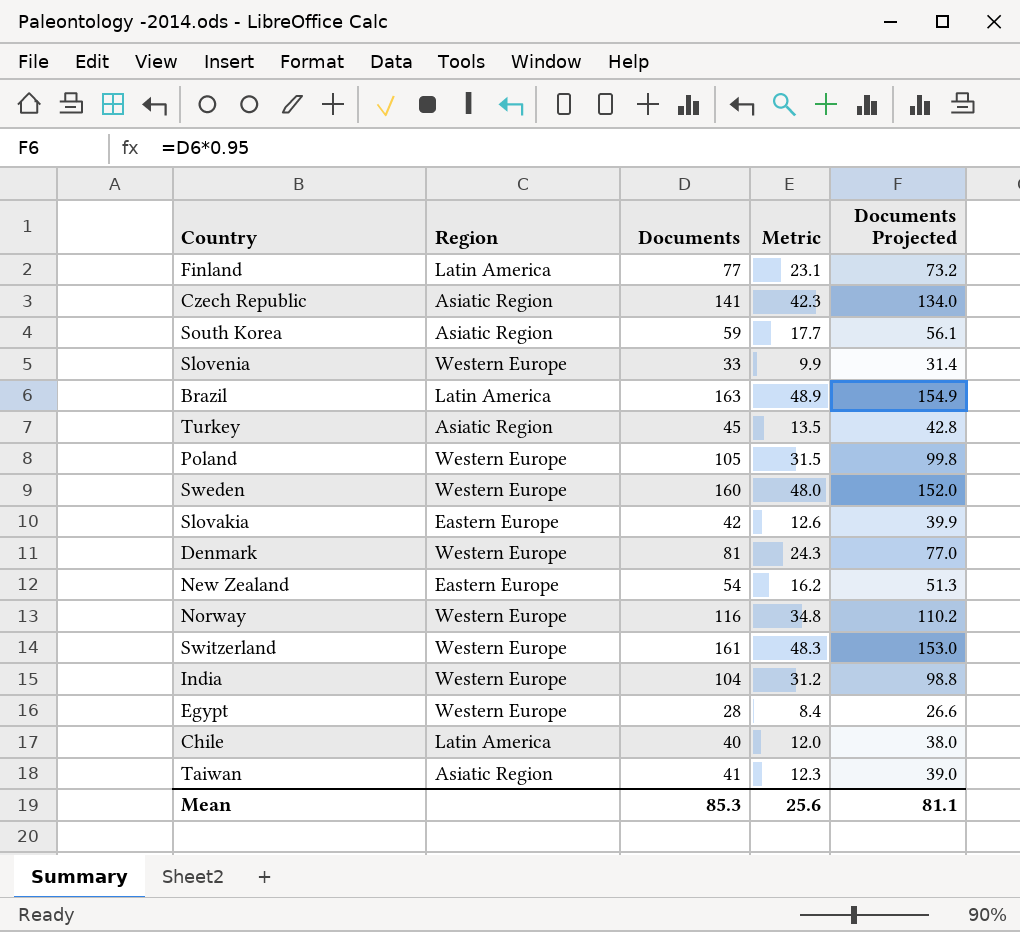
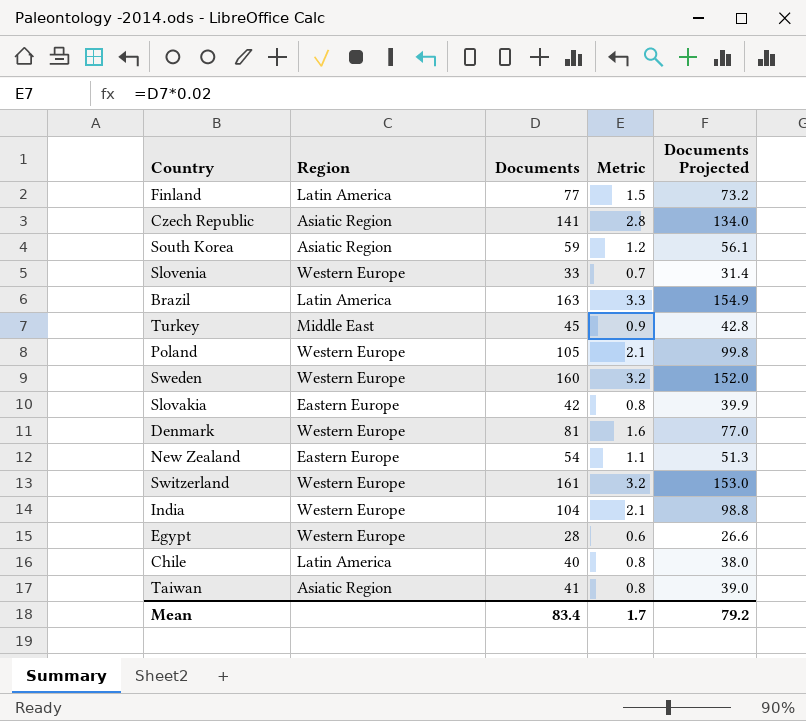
column Metric | formula: [Documents] * 0.3 -> [Documents] * 0.02
row Norway: Western Europe | 116 | 34.8 | 110.2 -> none
Turkey | Region: Asiatic Region -> Middle East
Mean | Documents: 85.3 -> 83.4
Mean | Metric: 25.6 -> 1.7
Mean | Documents Projected: 81.1 -> 79.2

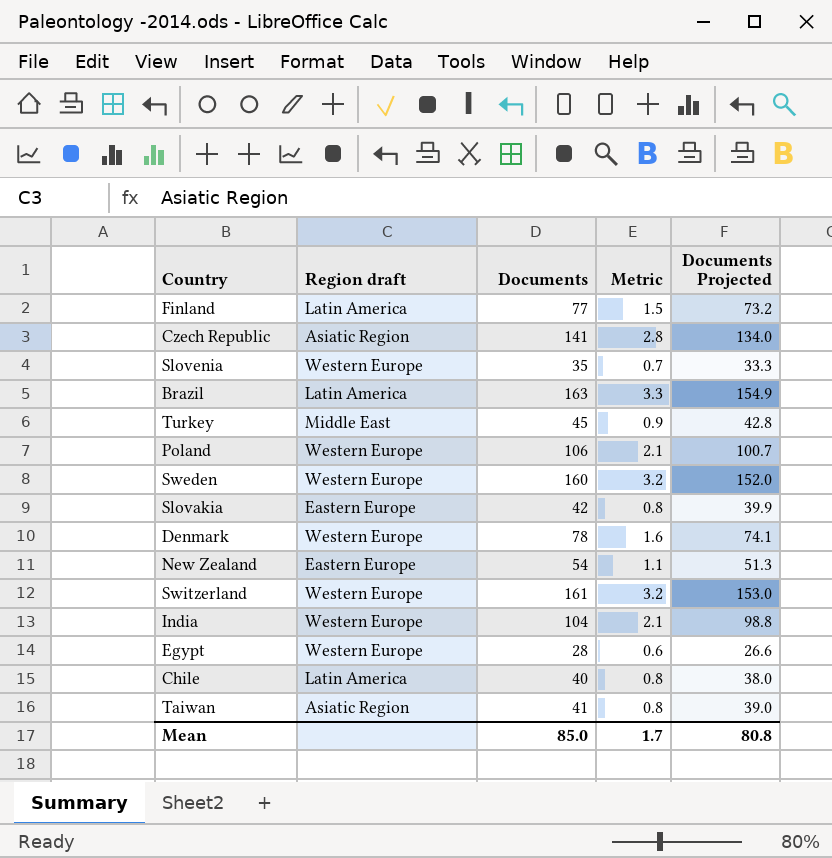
column name: Region -> Region draft
row South Korea: Asiatic Region | 59 | 1.2 | 56.1 -> none
Slovenia | Documents: 33 -> 35
Slovenia | Documents Projected: 31.4 -> 33.3
Poland | Documents: 105 -> 106
Poland | Documents Projected: 99.8 -> 100.7
Denmark | Documents: 81 -> 78
Denmark | Documents Projected: 77.0 -> 74.1
Mean | Documents: 83.4 -> 85.0
Mean | Documents Projected: 79.2 -> 80.8

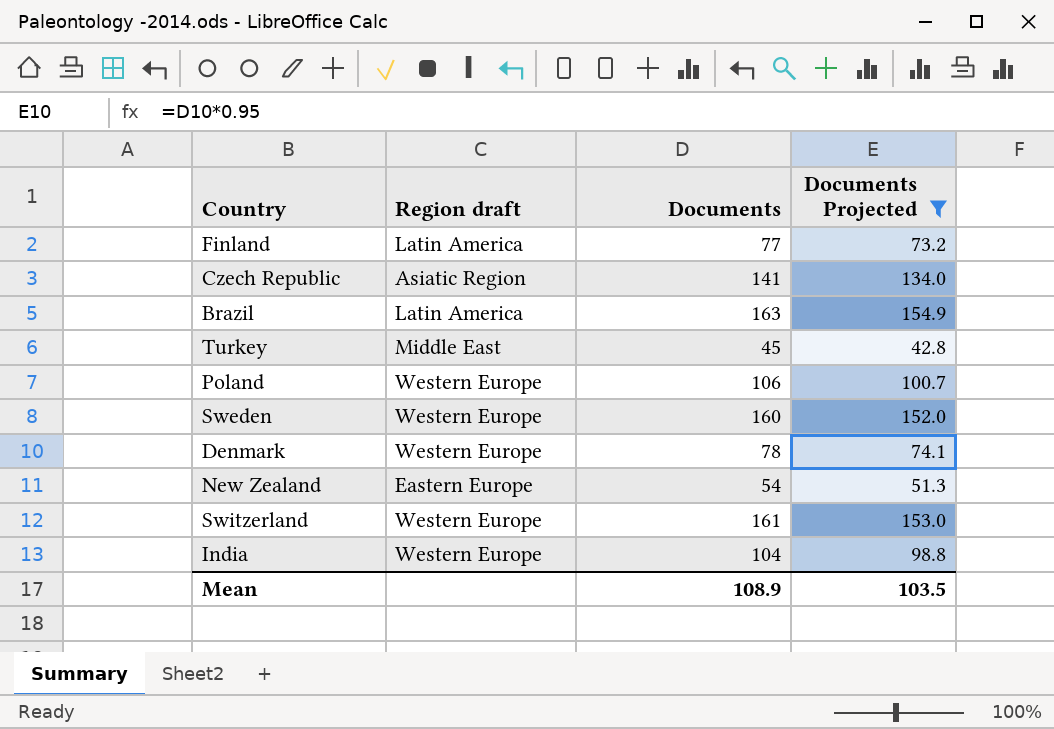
filter: none -> Documents Projected >= 42.8
column Metric | formula: [Documents] * 0.02 -> none
Mean | Documents: 85.0 -> 108.9
Mean | Documents Projected: 80.8 -> 103.5

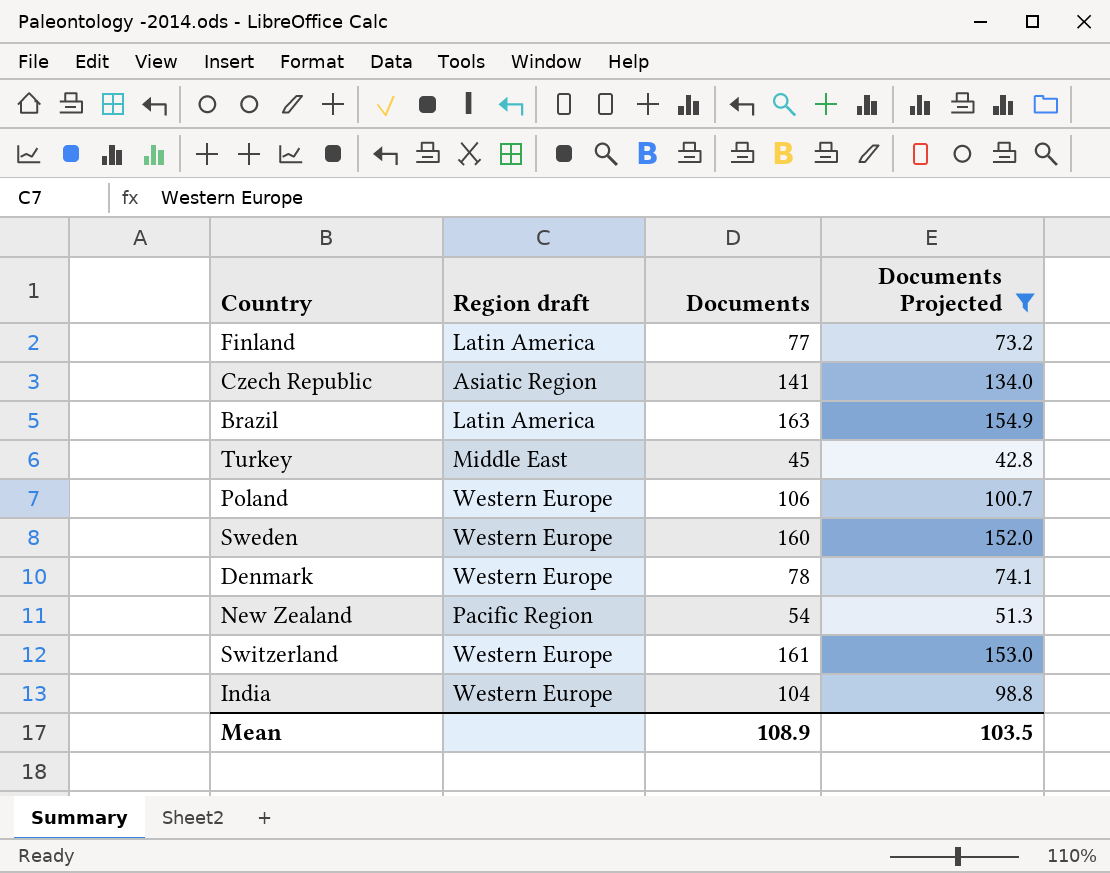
New Zealand | Region draft: Eastern Europe -> Pacific Region

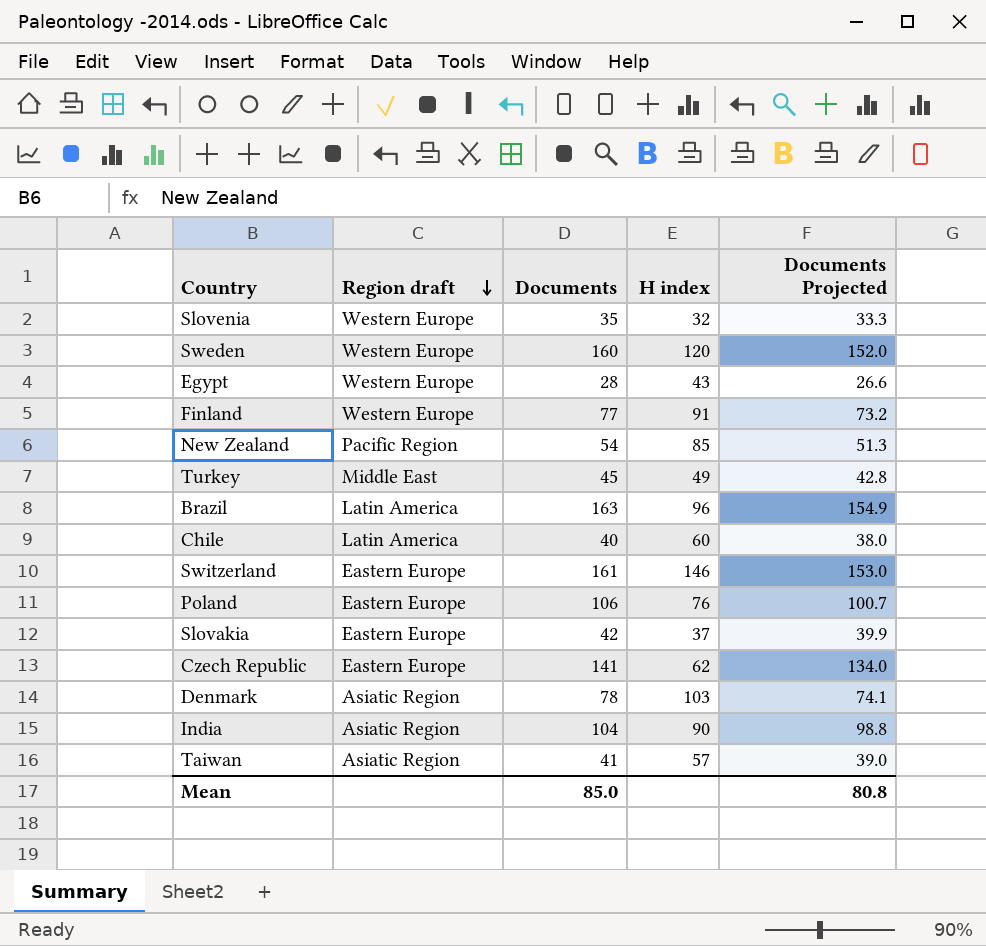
filter: Documents Projected >= 42.8 -> none
row order: none -> Region draft descending
column H index | position: none -> 4
Finland | Region draft: Latin America -> Western Europe
Switzerland | Region draft: Western Europe -> Eastern Europe
Poland | Region draft: Western Europe -> Eastern Europe
Czech Republic | Region draft: Asiatic Region -> Eastern Europe
Denmark | Region draft: Western Europe -> Asiatic Region
India | Region draft: Western Europe -> Asiatic Region
Mean | Documents: 108.9 -> 85.0
Mean | Documents Projected: 103.5 -> 80.8

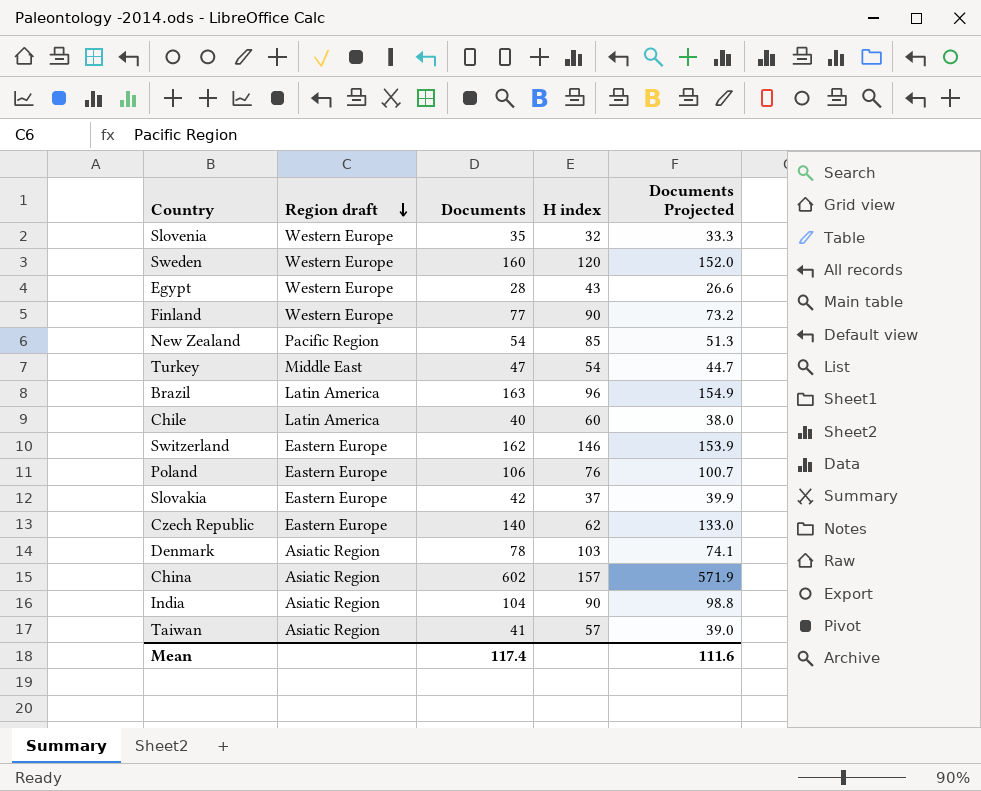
Finland | H index: 91 -> 90
Turkey | Documents: 45 -> 47
Turkey | H index: 49 -> 54
Turkey | Documents Projected: 42.8 -> 44.7
Switzerland | Documents: 161 -> 162
Switzerland | Documents Projected: 153.0 -> 153.9
Czech Republic | Documents: 141 -> 140
Czech Republic | Documents Projected: 134.0 -> 133.0
row China: none -> Asiatic Region | 602 | 157 | 571.9
Mean | Documents: 85.0 -> 117.4
Mean | Documents Projected: 80.8 -> 111.6

